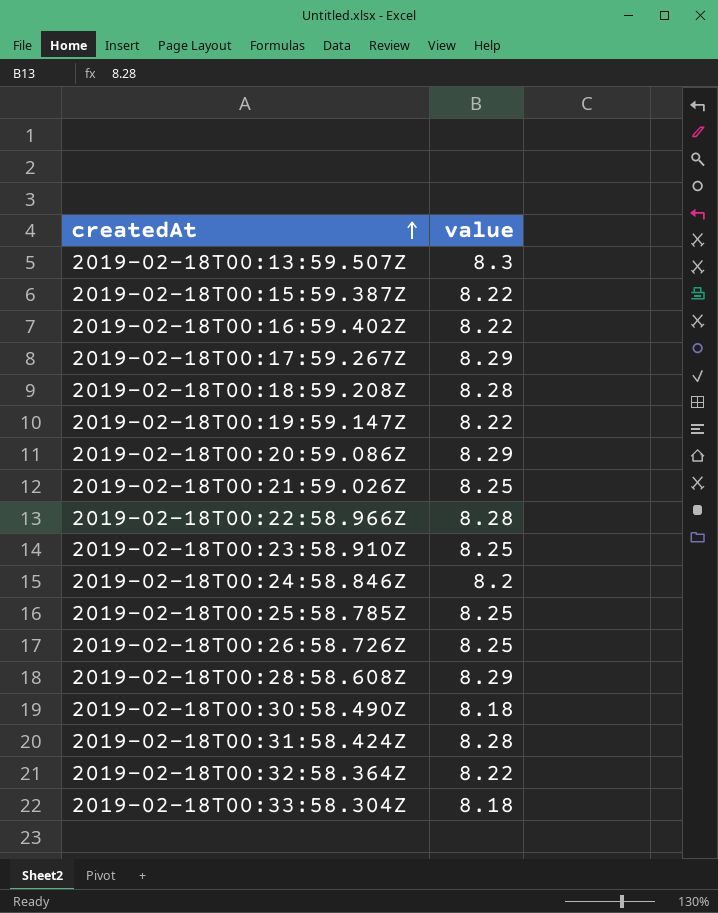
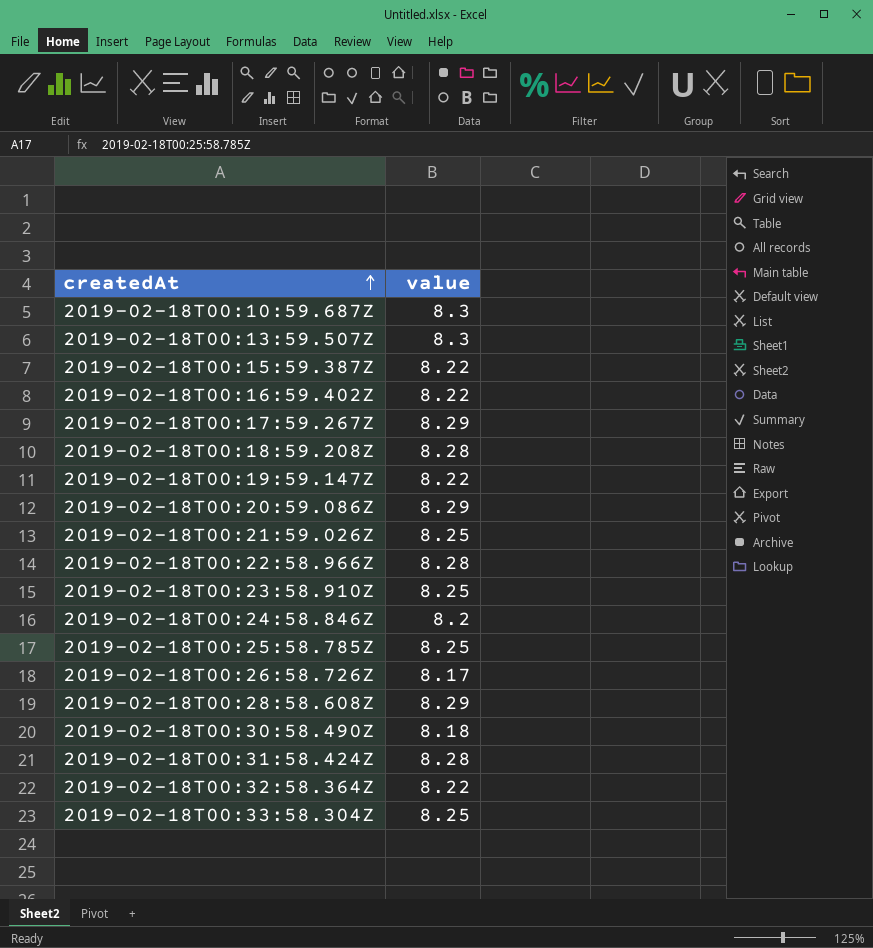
row 2019-02-18T00:10:59.687Z: none -> 8.3
2019-02-18T00:26:58.726Z | value: 8.25 -> 8.17
2019-02-18T00:33:58.304Z | value: 8.18 -> 8.25

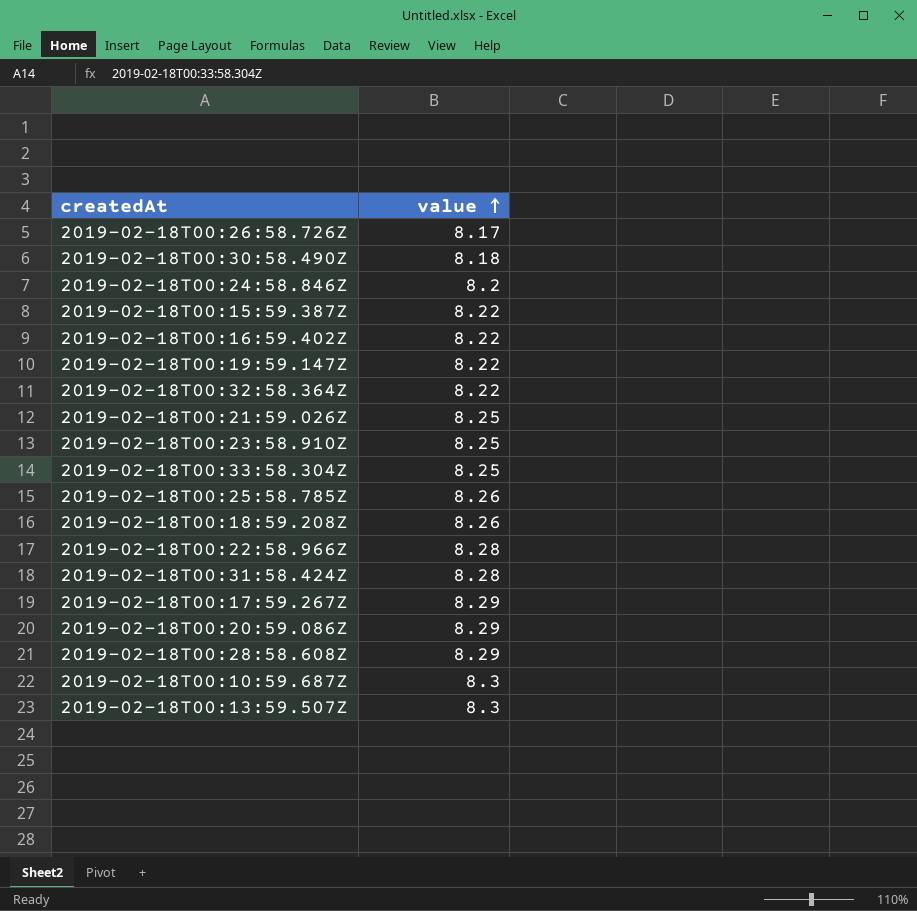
row order: createdAt ascending -> value ascending
2019-02-18T00:25:58.785Z | value: 8.25 -> 8.26
2019-02-18T00:18:59.208Z | value: 8.28 -> 8.26

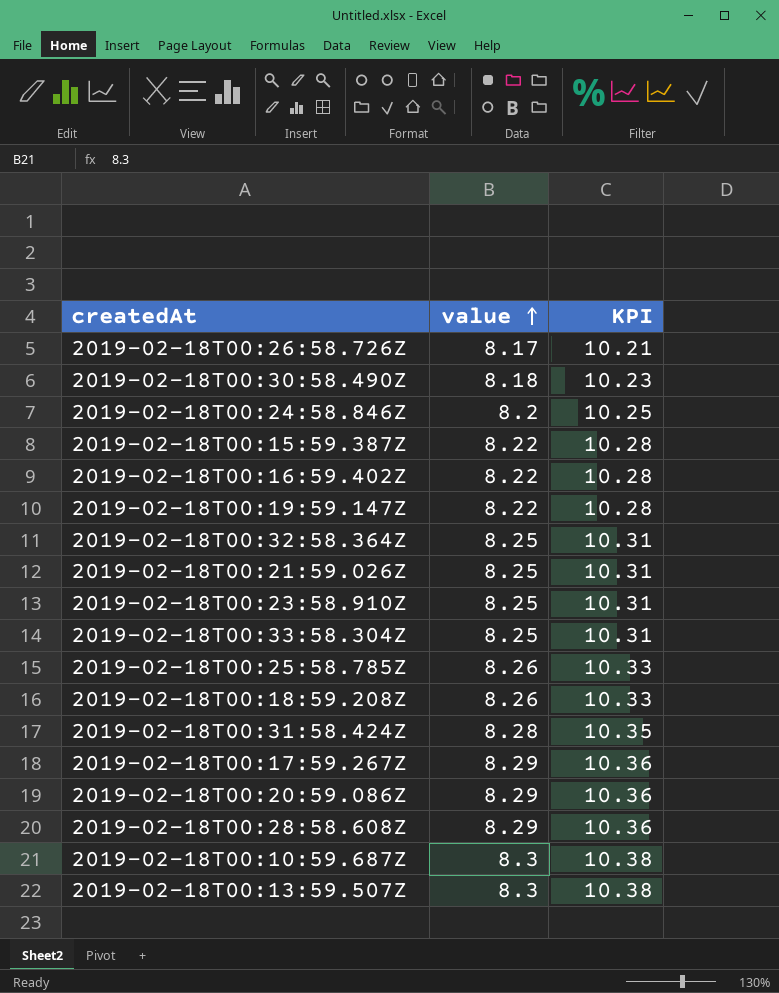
column KPI | formula: none -> [value] * 1.25
row 2019-02-18T00:22:58.966Z: 8.28 -> none
2019-02-18T00:32:58.364Z | value: 8.22 -> 8.25

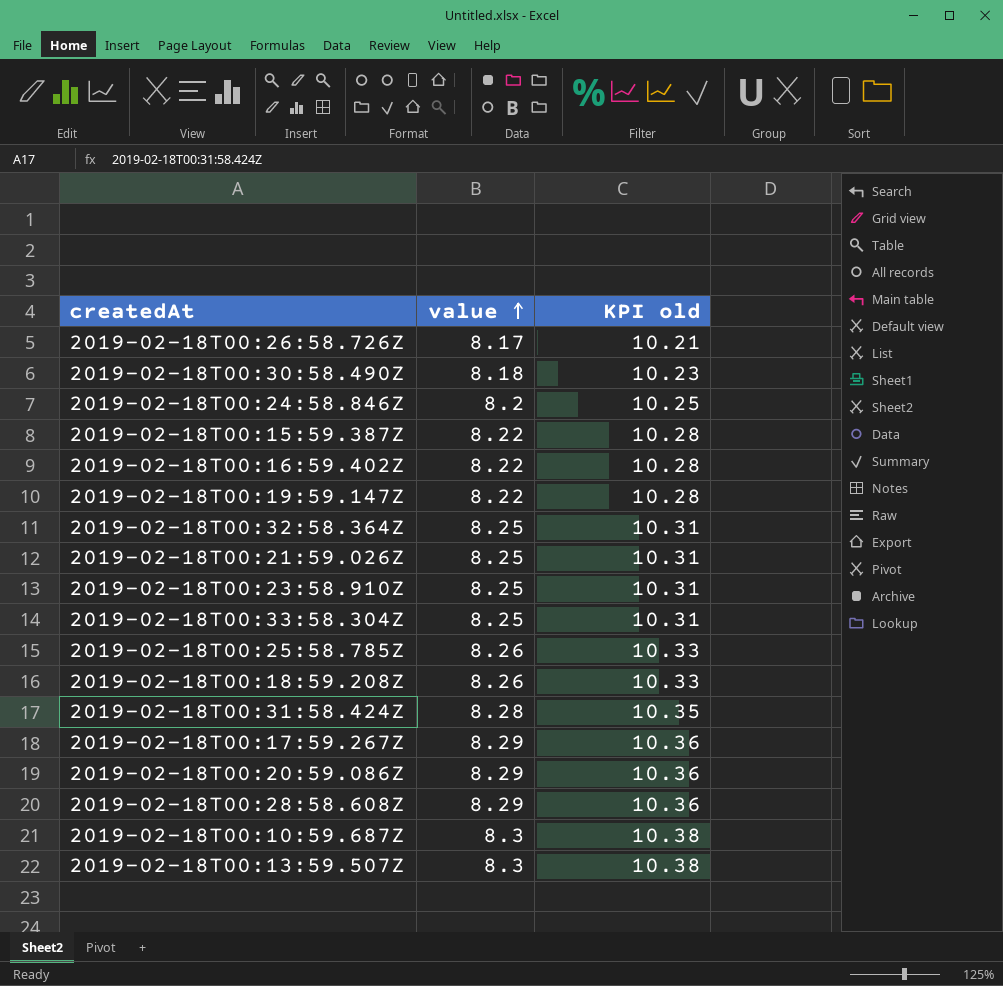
column name: KPI -> KPI old

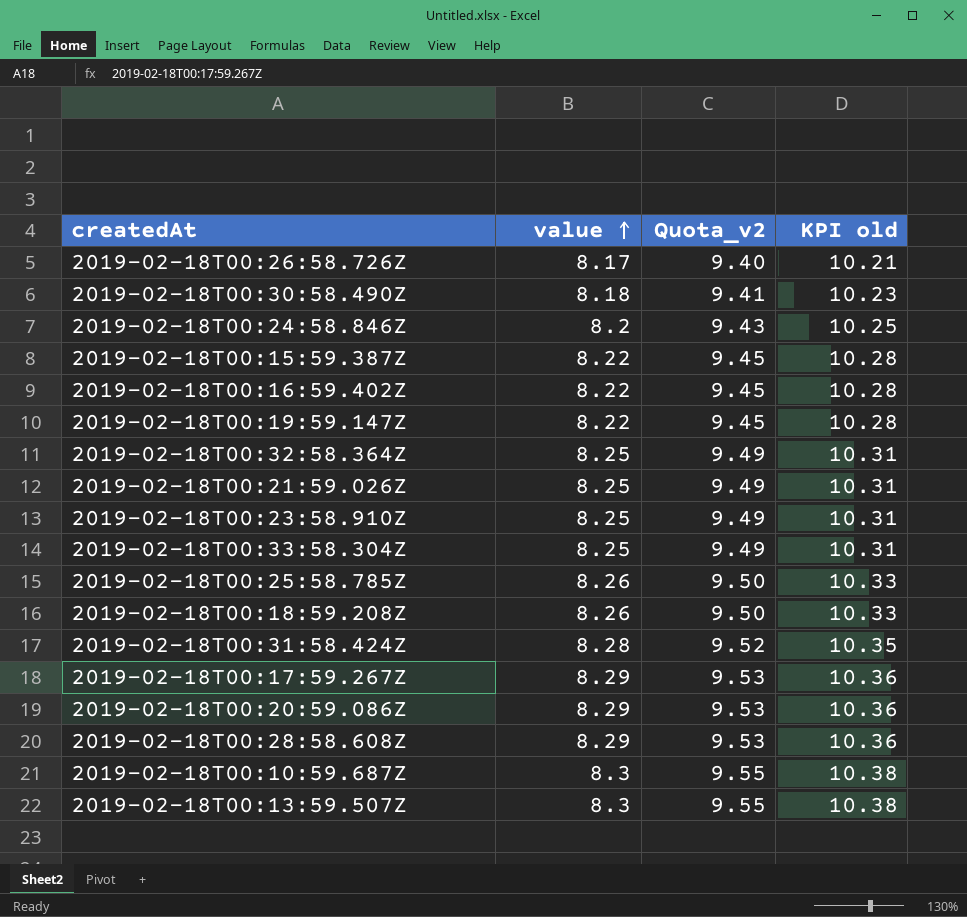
column Quota_v2 | formula: none -> [value] * 1.15

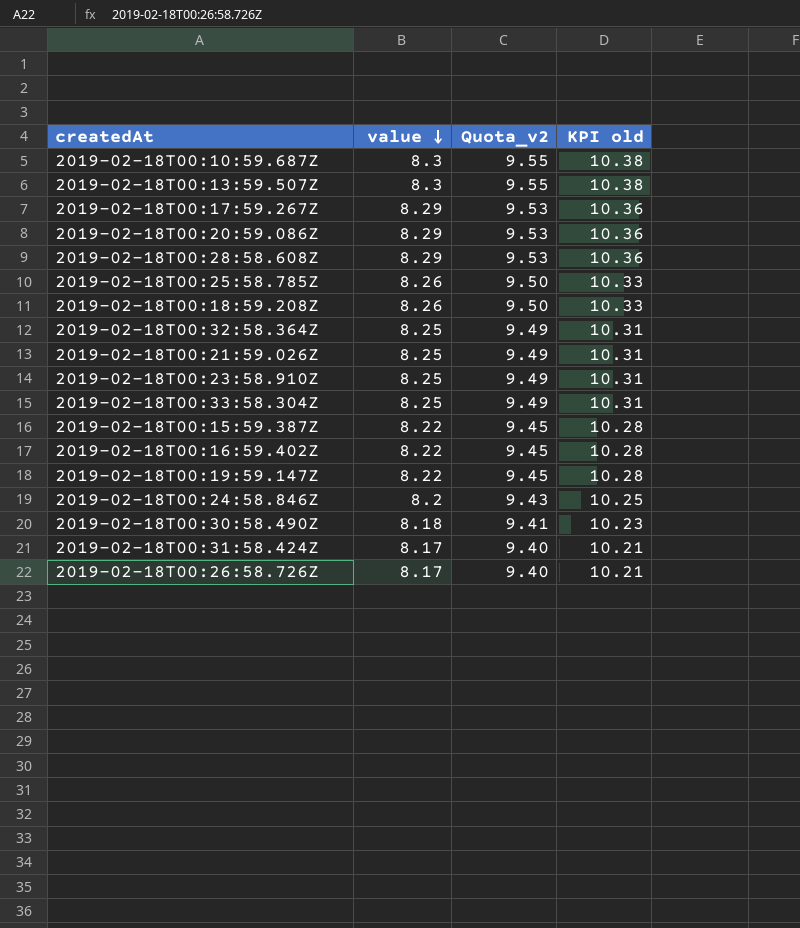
row order: value ascending -> value descending
2019-02-18T00:31:58.424Z | value: 8.28 -> 8.17
2019-02-18T00:31:58.424Z | Quota_v2: 9.52 -> 9.40
2019-02-18T00:31:58.424Z | KPI old: 10.35 -> 10.21

